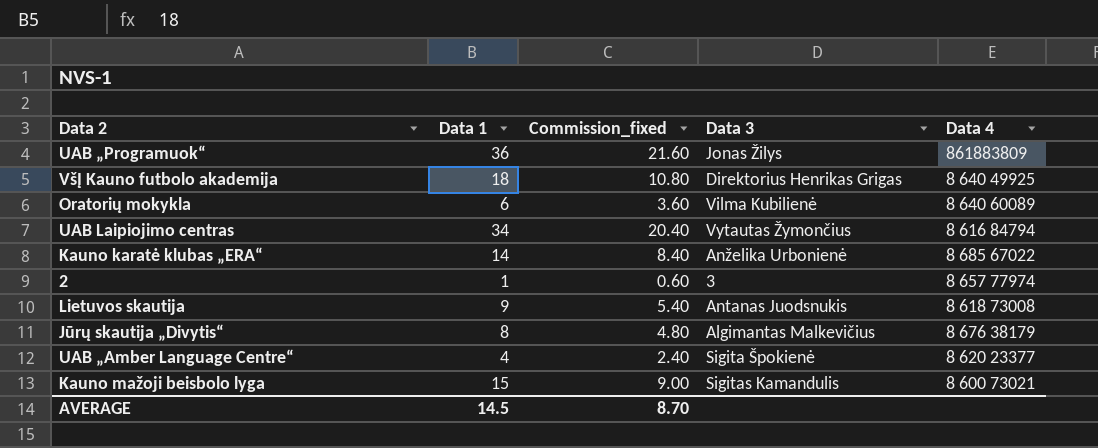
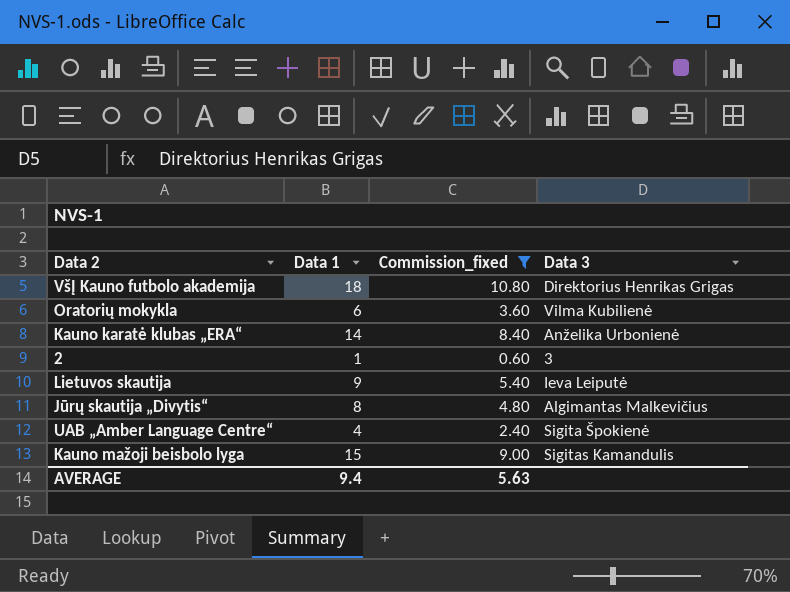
filter: none -> Commission_fixed <= 10.80
column Data 4 | position: 5 -> none
Lietuvos skautija | Data 3: Antanas Juodsnukis -> Ieva Leiputė
AVERAGE | Data 1: 14.5 -> 9.4
AVERAGE | Commission_fixed: 8.70 -> 5.63

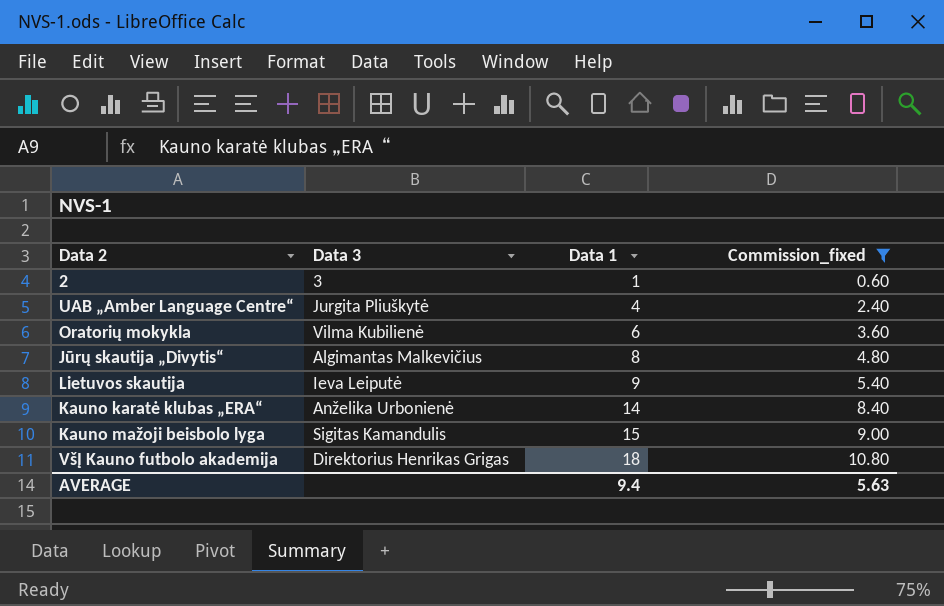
row order: none -> Data 1 ascending
column Data 3 | position: 4 -> 2
UAB „Amber Language Centre“ | Data 3: Sigita Špokienė -> Jurgita Pliuškytė

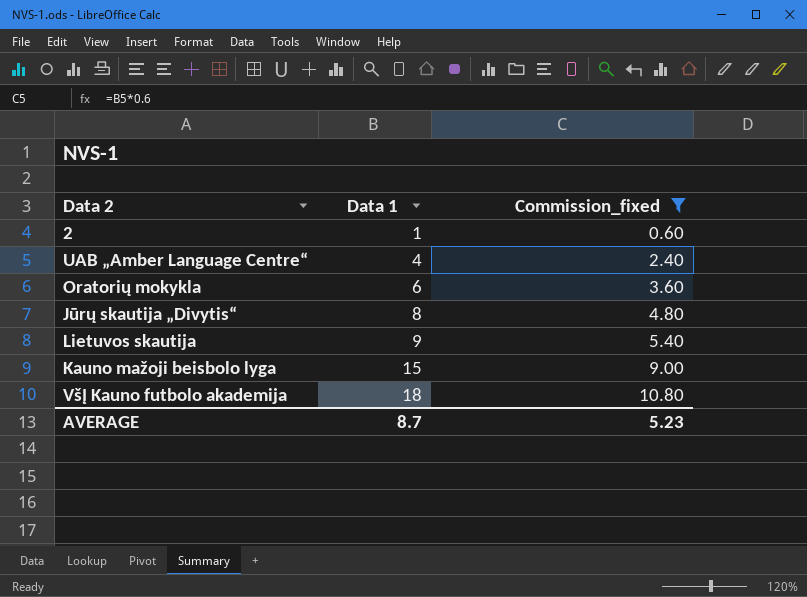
column Data 3 | position: 2 -> none
row Kauno karatė klubas „ERA“: Anželika Urbonienė | 14 | 8.40 -> none
AVERAGE | Data 1: 9.4 -> 8.7
AVERAGE | Commission_fixed: 5.63 -> 5.23

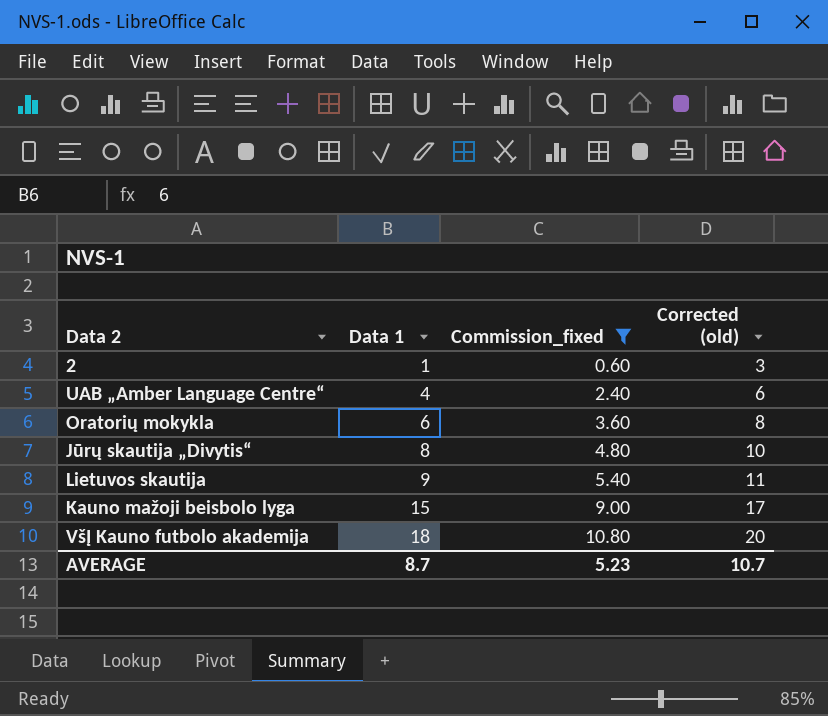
column Corrected (old) | formula: none -> [Data 1] + 2

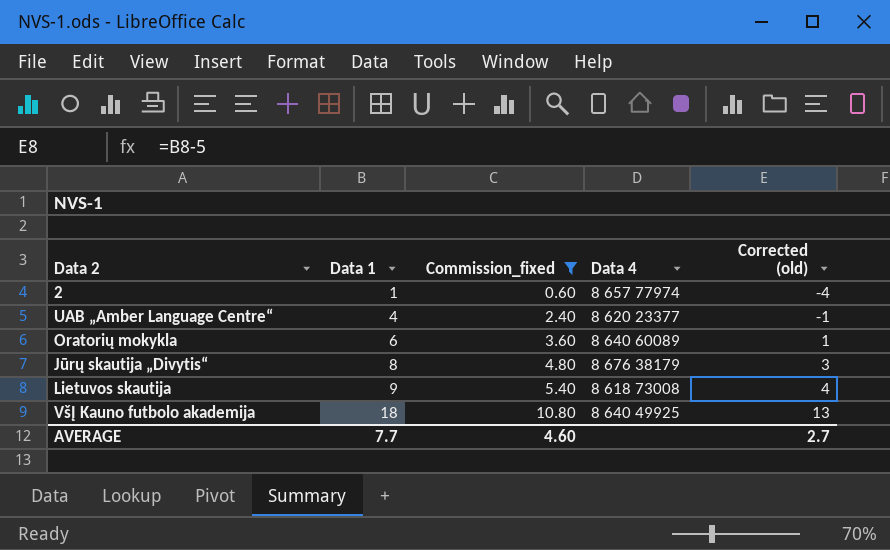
column Data 4 | position: none -> 4
column Corrected (old) | formula: [Data 1] + 2 -> [Data 1] - 5
row Kauno mažoji beisbolo lyga: 15 | 9.00 | 17 -> none
AVERAGE | Data 1: 8.7 -> 7.7
AVERAGE | Commission_fixed: 5.23 -> 4.60
AVERAGE | Corrected (old): 10.7 -> 2.7

